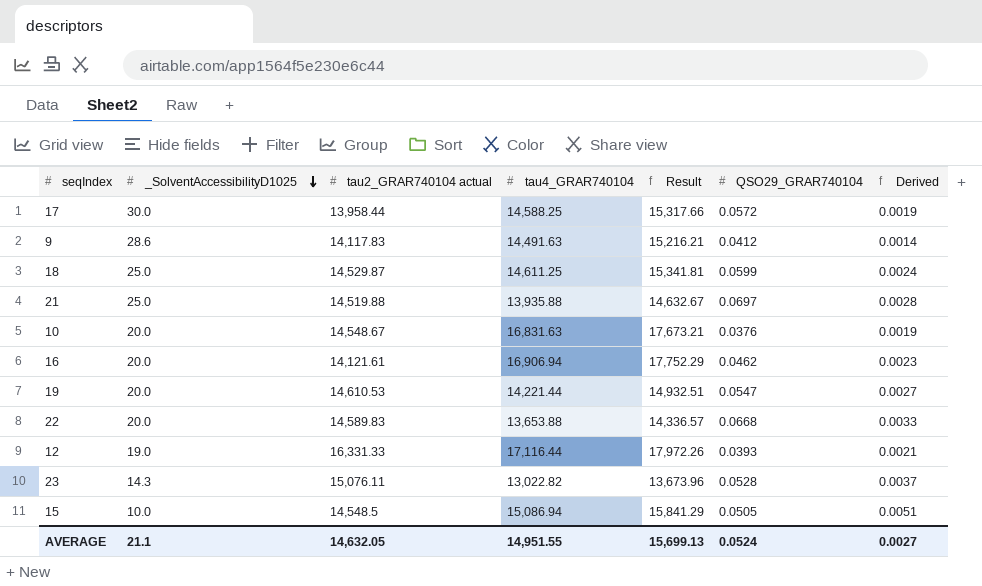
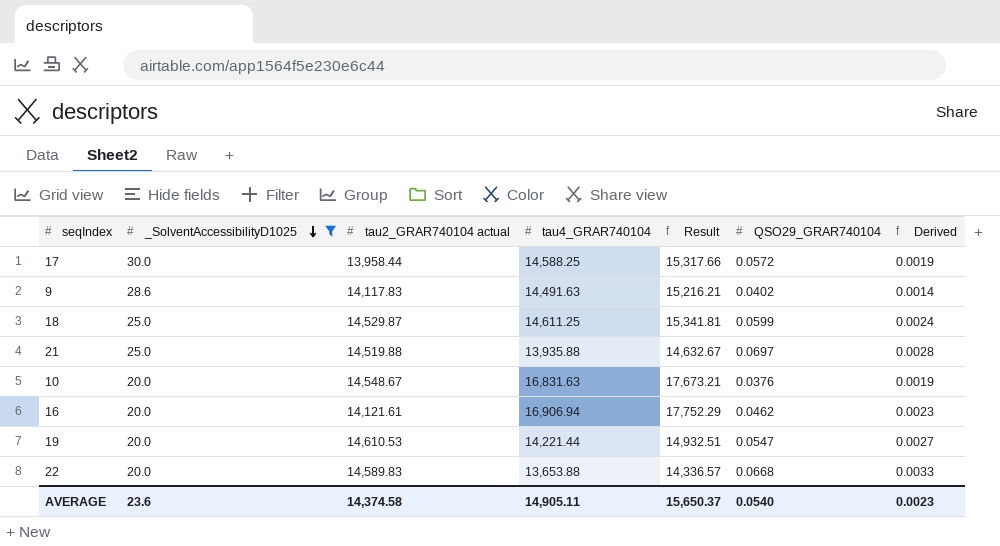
filter: none -> _SolventAccessibilityD1025 >= 20.0
9 | QSO29_GRAR740104: 0.0412 -> 0.0402
AVERAGE | _SolventAccessibilityD1025: 21.1 -> 23.6
AVERAGE | tau2_GRAR740104 actual: 14,632.05 -> 14,374.58
AVERAGE | tau4_GRAR740104: 14,951.55 -> 14,905.11
AVERAGE | Result: 15,699.13 -> 15,650.37
AVERAGE | QSO29_GRAR740104: 0.0524 -> 0.0540
AVERAGE | Derived: 0.0027 -> 0.0023

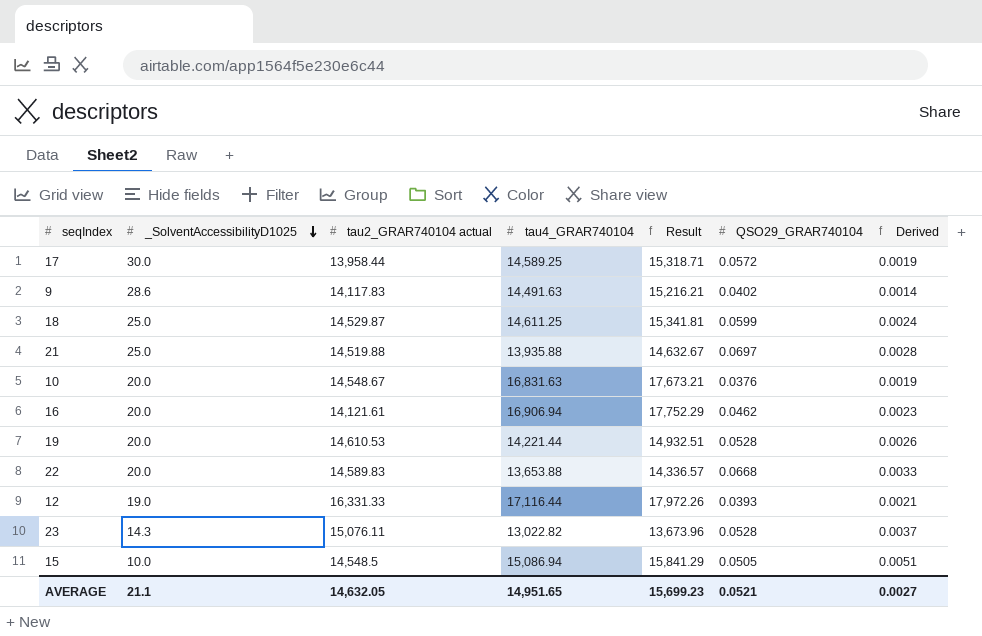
filter: _SolventAccessibilityD1025 >= 20.0 -> none
17 | tau4_GRAR740104: 14,588.25 -> 14,589.25
17 | Result: 15,317.66 -> 15,318.71
19 | QSO29_GRAR740104: 0.0547 -> 0.0528
19 | Derived: 0.0027 -> 0.0026
AVERAGE | _SolventAccessibilityD1025: 23.6 -> 21.1
AVERAGE | tau2_GRAR740104 actual: 14,374.58 -> 14,632.05
AVERAGE | tau4_GRAR740104: 14,905.11 -> 14,951.65
AVERAGE | Result: 15,650.37 -> 15,699.23
AVERAGE | QSO29_GRAR740104: 0.0540 -> 0.0521
AVERAGE | Derived: 0.0023 -> 0.0027

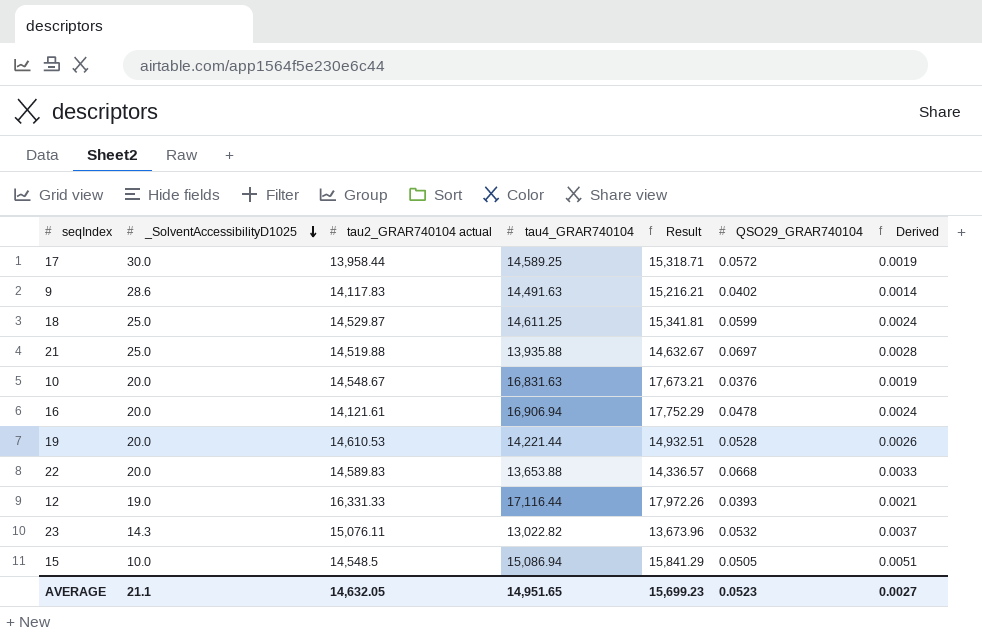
16 | QSO29_GRAR740104: 0.0462 -> 0.0478
16 | Derived: 0.0023 -> 0.0024
23 | QSO29_GRAR740104: 0.0528 -> 0.0532
AVERAGE | QSO29_GRAR740104: 0.0521 -> 0.0523

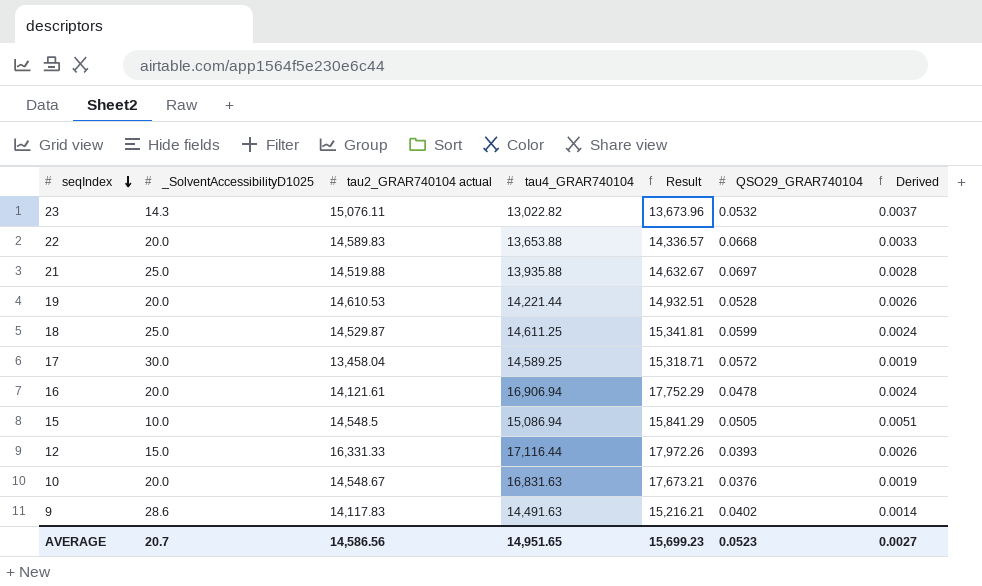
row order: _SolventAccessibilityD1025 descending -> seqIndex descending
17 | tau2_GRAR740104 actual: 13,958.44 -> 13,458.04
12 | _SolventAccessibilityD1025: 19.0 -> 15.0
12 | Derived: 0.0021 -> 0.0026
AVERAGE | _SolventAccessibilityD1025: 21.1 -> 20.7
AVERAGE | tau2_GRAR740104 actual: 14,632.05 -> 14,586.56

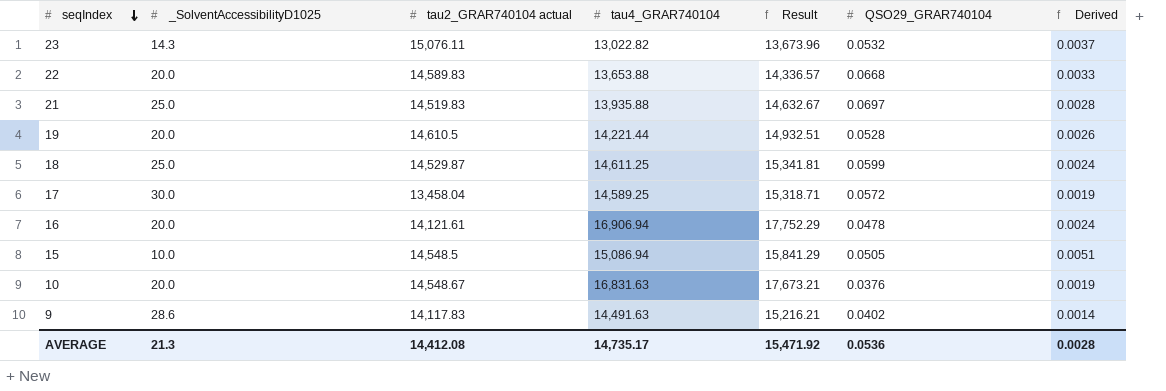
row 12: 15.0 | 16,331.33 | 17,116.44 | 17,972.26 | 0.0393 | 0.0026 -> none
21 | tau2_GRAR740104 actual: 14,519.88 -> 14,519.83
19 | tau2_GRAR740104 actual: 14,610.53 -> 14,610.5
AVERAGE | _SolventAccessibilityD1025: 20.7 -> 21.3
AVERAGE | tau2_GRAR740104 actual: 14,586.56 -> 14,412.08
AVERAGE | tau4_GRAR740104: 14,951.65 -> 14,735.17
AVERAGE | Result: 15,699.23 -> 15,471.92
AVERAGE | QSO29_GRAR740104: 0.0523 -> 0.0536
AVERAGE | Derived: 0.0027 -> 0.0028

